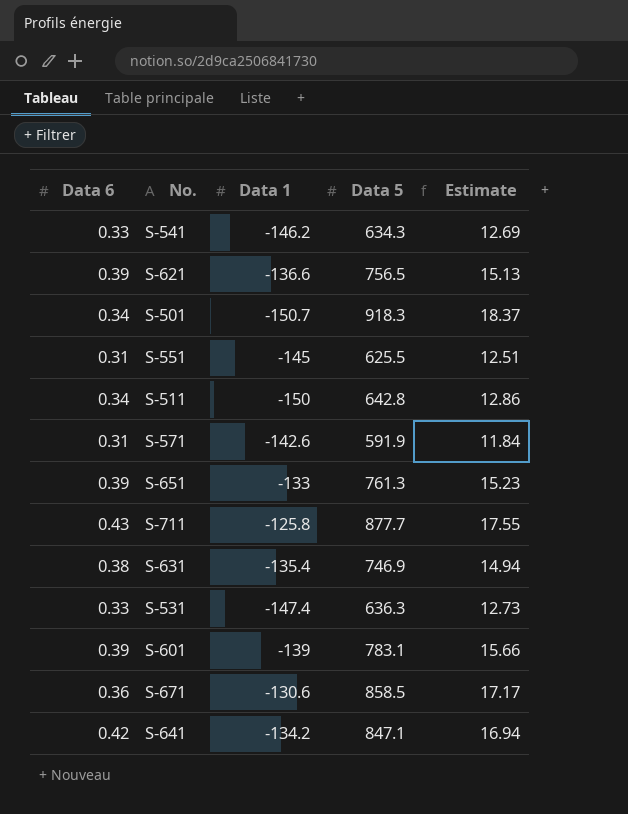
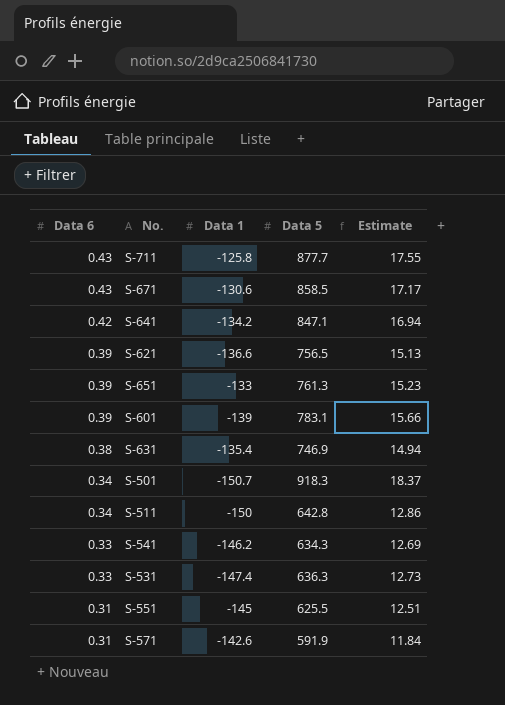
row order: none -> Data 6 descending
S-671 | Data 6: 0.36 -> 0.43

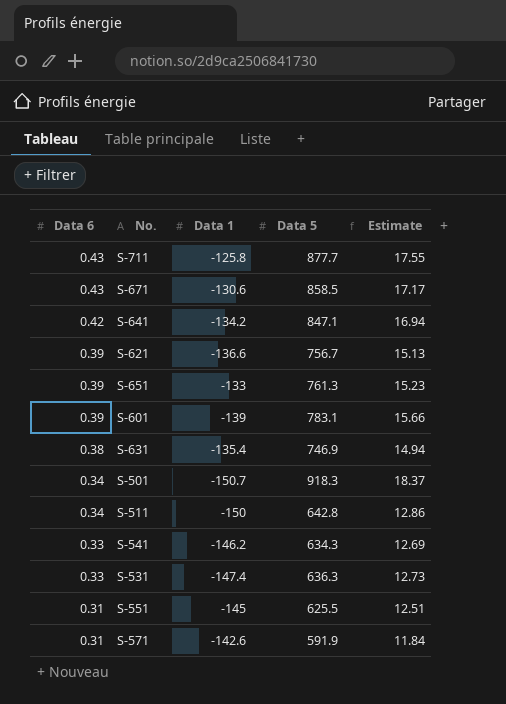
S-621 | Data 5: 756.5 -> 756.7

